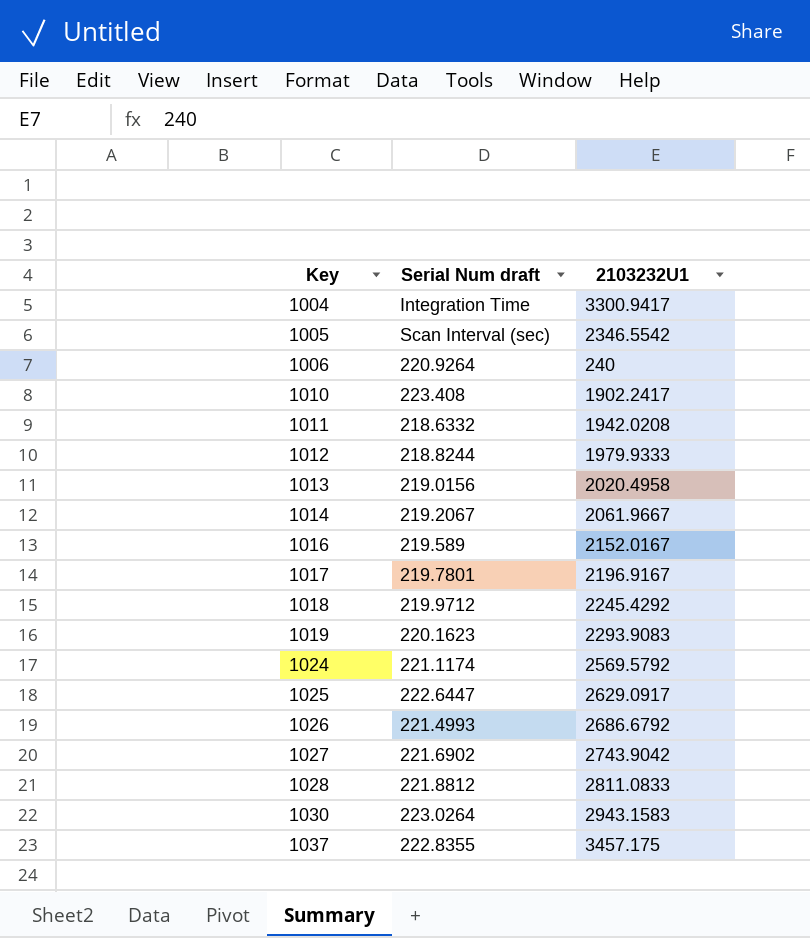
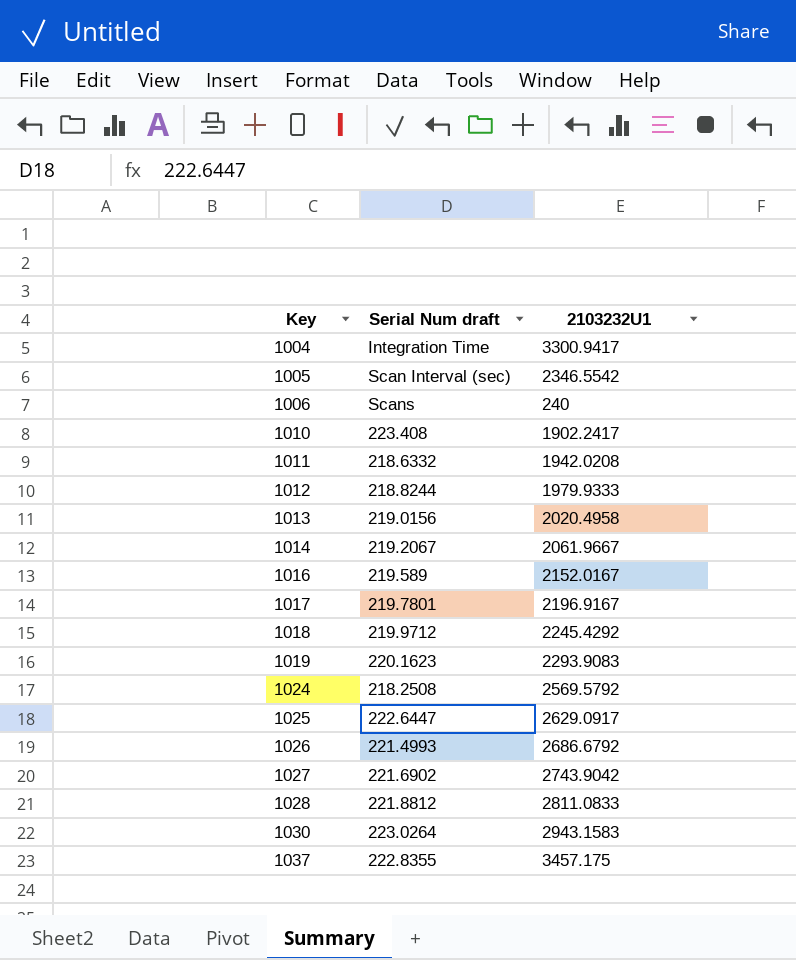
1006 | Serial Num draft: 220.9264 -> Scans
1024 | Serial Num draft: 221.1174 -> 218.2508

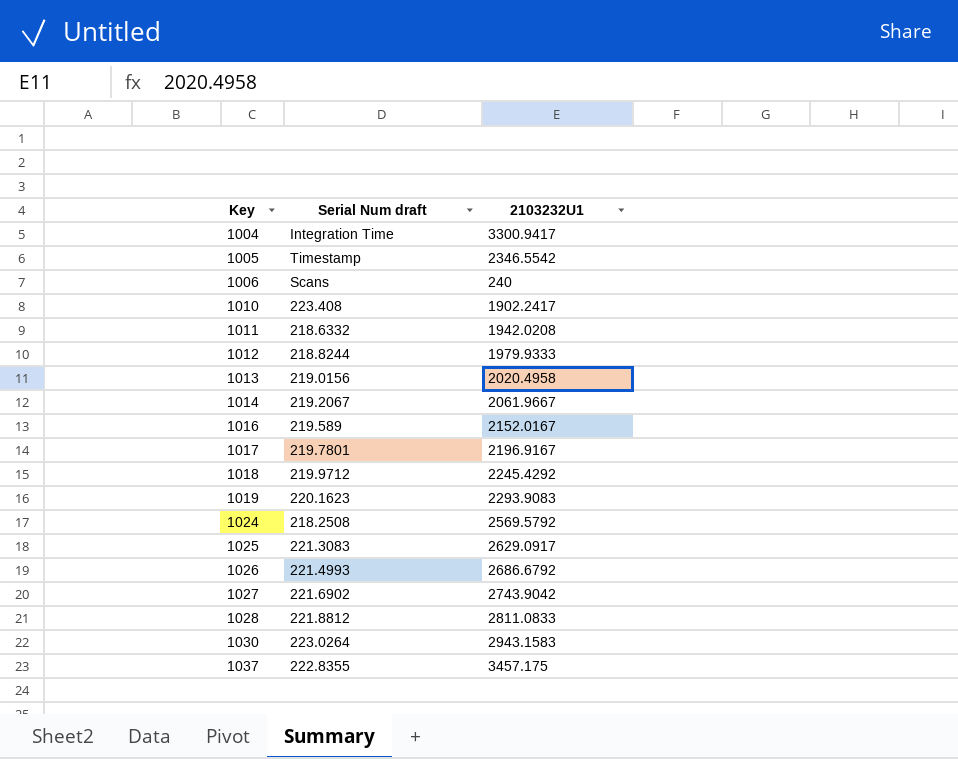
1005 | Serial Num draft: Scan Interval (sec) -> Timestamp
1025 | Serial Num draft: 222.6447 -> 221.3083

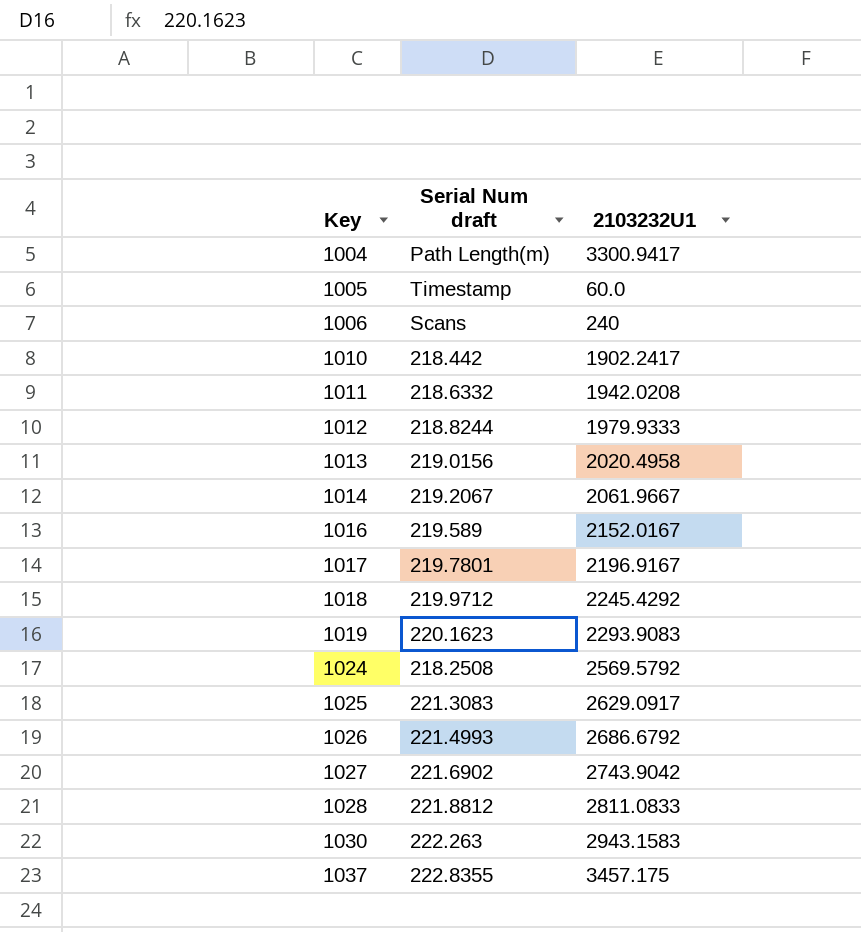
1004 | Serial Num draft: Integration Time -> Path Length(m)
1005 | 2103232U1: 2346.5542 -> 60.0
1010 | Serial Num draft: 223.408 -> 218.442
1030 | Serial Num draft: 223.0264 -> 222.263

